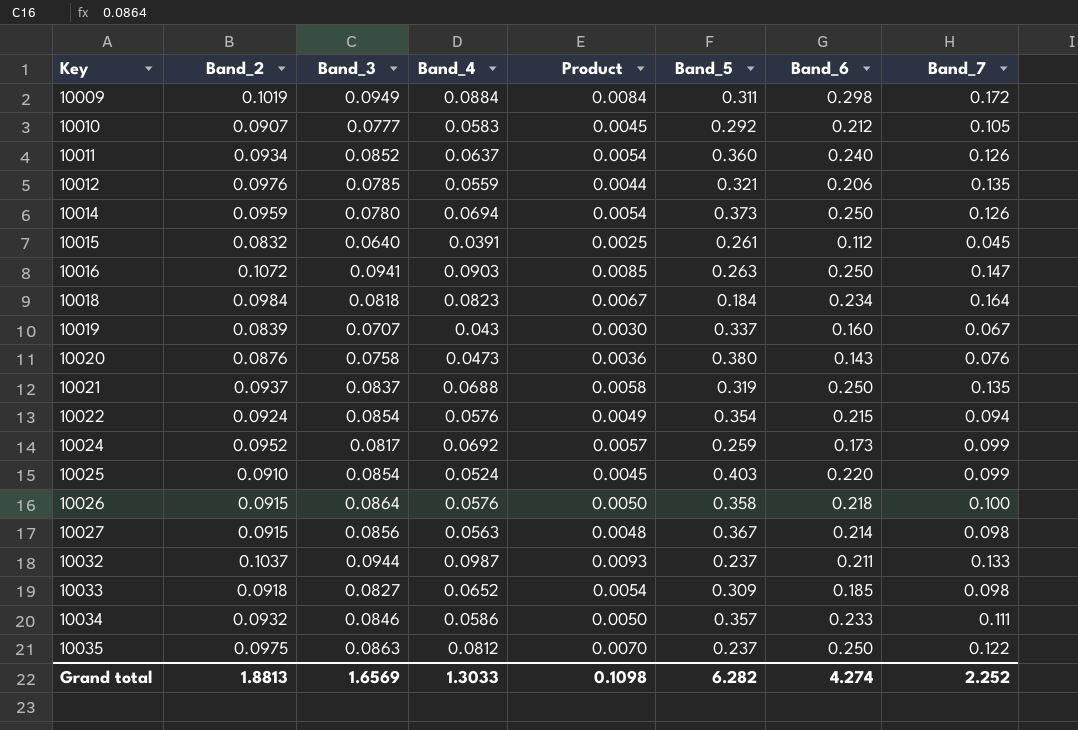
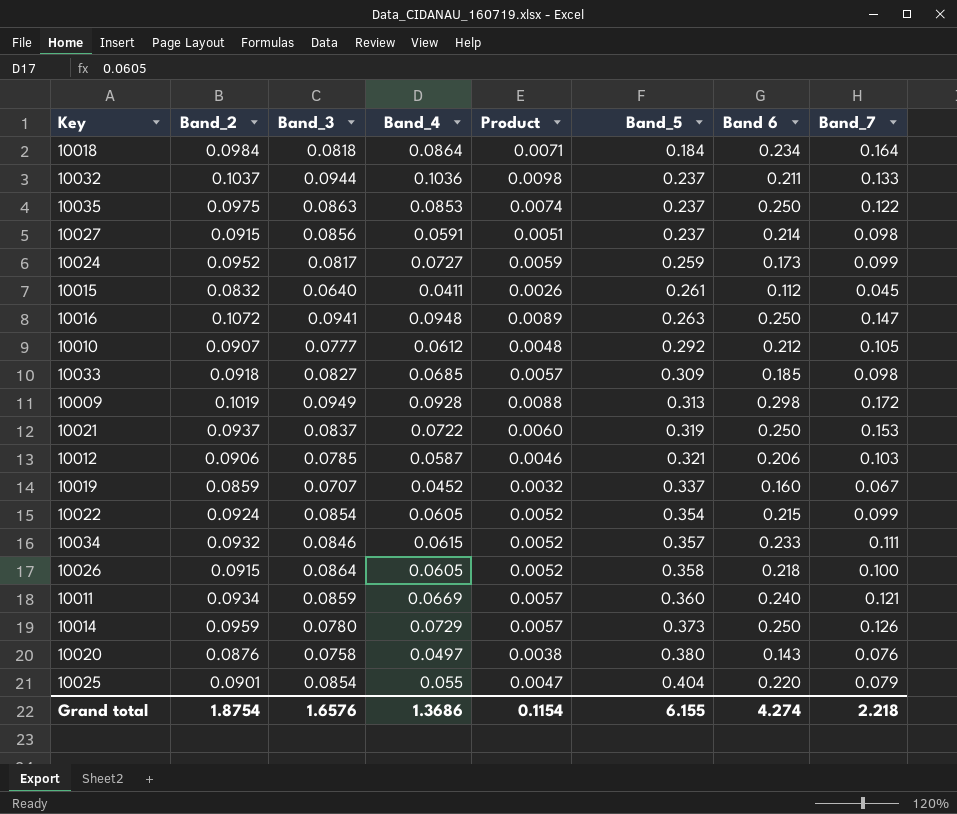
row order: Key ascending -> Band_5 ascending
column name: Band_6 -> Band 6
10018 | Band_4: 0.0823 -> 0.0864
10018 | Product: 0.0067 -> 0.0071
10032 | Band_4: 0.0987 -> 0.1036
10032 | Product: 0.0093 -> 0.0098
10035 | Band_4: 0.0812 -> 0.0853
10035 | Product: 0.0070 -> 0.0074
10027 | Band_4: 0.0563 -> 0.0591
10027 | Product: 0.0048 -> 0.0051
10027 | Band_5: 0.367 -> 0.237
10024 | Band_4: 0.0692 -> 0.0727
10024 | Product: 0.0057 -> 0.0059
10015 | Band_4: 0.0391 -> 0.0411
10015 | Product: 0.0025 -> 0.0026
10016 | Band_4: 0.0903 -> 0.0948
10016 | Product: 0.0085 -> 0.0089
10010 | Band_4: 0.0583 -> 0.0612
10010 | Product: 0.0045 -> 0.0048
10033 | Band_4: 0.0652 -> 0.0685
10033 | Product: 0.0054 -> 0.0057
10009 | Band_4: 0.0884 -> 0.0928
10009 | Product: 0.0084 -> 0.0088
10009 | Band_5: 0.311 -> 0.313
10021 | Band_4: 0.0688 -> 0.0722
10021 | Product: 0.0058 -> 0.0060
10021 | Band_7: 0.135 -> 0.153
10012 | Band_2: 0.0976 -> 0.0906
10012 | Band_4: 0.0559 -> 0.0587
10012 | Product: 0.0044 -> 0.0046
10012 | Band_7: 0.135 -> 0.103
10019 | Band_2: 0.0839 -> 0.0859
10019 | Band_4: 0.043 -> 0.0452
10019 | Product: 0.0030 -> 0.0032
10022 | Band_4: 0.0576 -> 0.0605
10022 | Product: 0.0049 -> 0.0052
10022 | Band_7: 0.094 -> 0.099
10034 | Band_4: 0.0586 -> 0.0615
10034 | Product: 0.0050 -> 0.0052
10026 | Band_4: 0.0576 -> 0.0605
10026 | Product: 0.0050 -> 0.0052
10011 | Band_3: 0.0852 -> 0.0859
10011 | Band_4: 0.0637 -> 0.0669
10011 | Product: 0.0054 -> 0.0057
10011 | Band_7: 0.126 -> 0.121
10014 | Band_4: 0.0694 -> 0.0729
10014 | Product: 0.0054 -> 0.0057
10020 | Band_4: 0.0473 -> 0.0497
10020 | Product: 0.0036 -> 0.0038
10025 | Band_2: 0.0910 -> 0.0901
10025 | Band_4: 0.0524 -> 0.055
10025 | Product: 0.0045 -> 0.0047
10025 | Band_5: 0.403 -> 0.404
10025 | Band_7: 0.099 -> 0.079
Grand total | Band_2: 1.8813 -> 1.8754
Grand total | Band_3: 1.6569 -> 1.6576
Grand total | Band_4: 1.3033 -> 1.3686
Grand total | Product: 0.1098 -> 0.1154
Grand total | Band_5: 6.282 -> 6.155
Grand total | Band_7: 2.252 -> 2.218

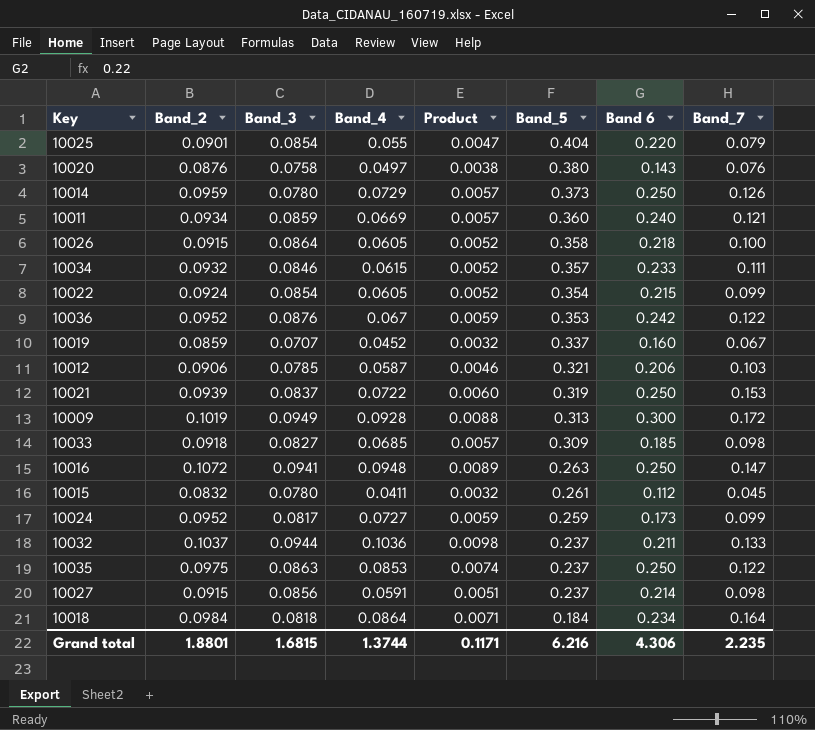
row order: Band_5 ascending -> Band_5 descending
row 10010: 0.0907 | 0.0777 | 0.0612 | 0.0048 | 0.292 | 0.212 | 0.105 -> none
row 10036: none -> 0.0952 | 0.0876 | 0.067 | 0.0059 | 0.353 | 0.242 | 0.122
10021 | Band_2: 0.0937 -> 0.0939
10009 | Band 6: 0.298 -> 0.300
10015 | Band_3: 0.0640 -> 0.0780
10015 | Product: 0.0026 -> 0.0032
Grand total | Band_2: 1.8754 -> 1.8801
Grand total | Band_3: 1.6576 -> 1.6815
Grand total | Band_4: 1.3686 -> 1.3744
Grand total | Product: 0.1154 -> 0.1171
Grand total | Band_5: 6.155 -> 6.216
Grand total | Band 6: 4.274 -> 4.306
Grand total | Band_7: 2.218 -> 2.235

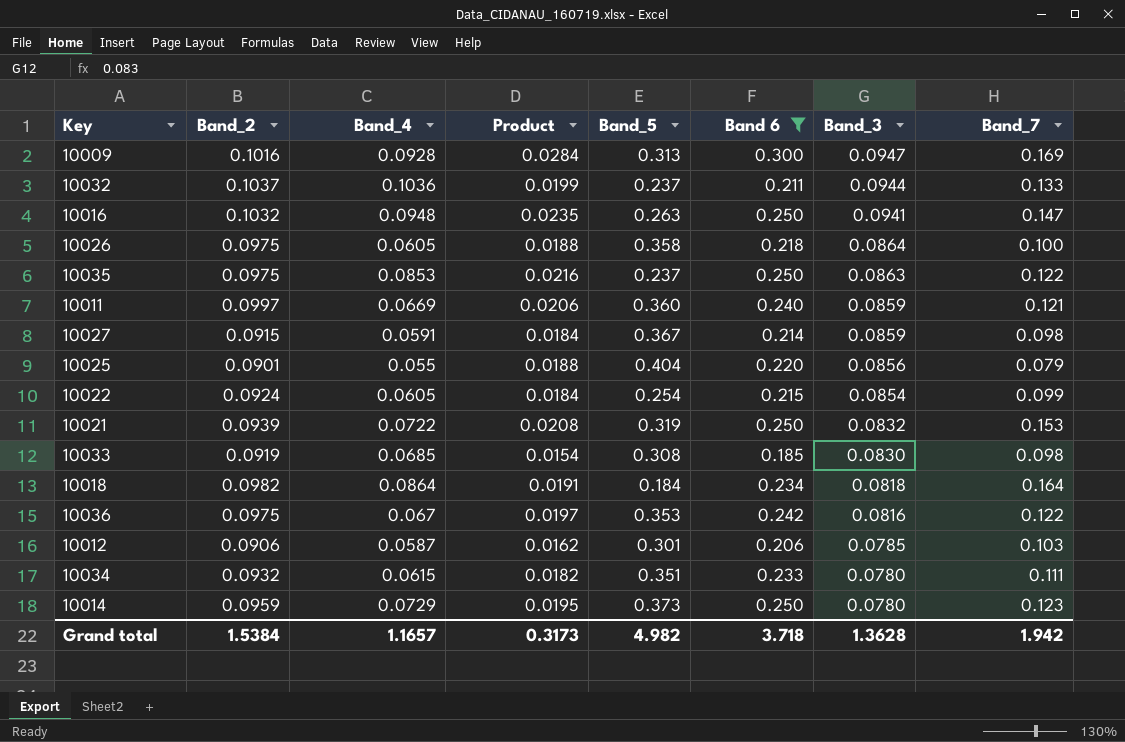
filter: none -> Band 6 >= 0.185
row order: Band_5 descending -> Band_3 descending
column Product | formula: [Band_3] * [Band_4] -> [Band 6] * [Band_3]
column Band_3 | position: 3 -> 7
10009 | Band_2: 0.1019 -> 0.1016
10009 | Band_3: 0.0949 -> 0.0947
10009 | Band_7: 0.172 -> 0.169
10016 | Band_2: 0.1072 -> 0.1032
10026 | Band_2: 0.0915 -> 0.0975
10011 | Band_2: 0.0934 -> 0.0997
10027 | Band_5: 0.237 -> 0.367
10027 | Band_3: 0.0856 -> 0.0859
10025 | Band_3: 0.0854 -> 0.0856
10022 | Band_5: 0.354 -> 0.254
10021 | Band_3: 0.0837 -> 0.0832
10033 | Band_2: 0.0918 -> 0.0919
10033 | Band_5: 0.309 -> 0.308
10033 | Band_3: 0.0827 -> 0.0830
10018 | Band_2: 0.0984 -> 0.0982
10036 | Band_2: 0.0952 -> 0.0975
10036 | Band_3: 0.0876 -> 0.0816
10012 | Band_5: 0.321 -> 0.301
10034 | Band_5: 0.357 -> 0.351
10034 | Band_3: 0.0846 -> 0.0780
10014 | Band_7: 0.126 -> 0.123
Grand total | Band_2: 1.8801 -> 1.5384
Grand total | Band_4: 1.3744 -> 1.1657
Grand total | Product: 0.1171 -> 0.3173
Grand total | Band_5: 6.216 -> 4.982
Grand total | Band 6: 4.306 -> 3.718
Grand total | Band_3: 1.6815 -> 1.3628
Grand total | Band_7: 2.235 -> 1.942

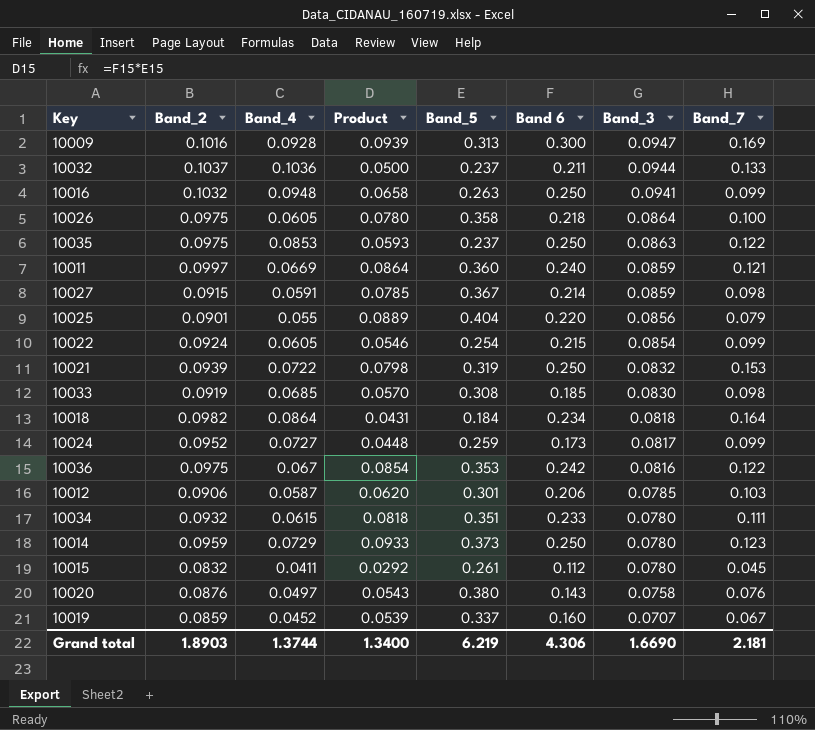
filter: Band 6 >= 0.185 -> none
column Product | formula: [Band 6] * [Band_3] -> [Band_5] * [Band 6]
10016 | Band_7: 0.147 -> 0.099
Grand total | Band_2: 1.5384 -> 1.8903
Grand total | Band_4: 1.1657 -> 1.3744
Grand total | Product: 0.3173 -> 1.3400
Grand total | Band_5: 4.982 -> 6.219
Grand total | Band 6: 3.718 -> 4.306
Grand total | Band_3: 1.3628 -> 1.6690
Grand total | Band_7: 1.942 -> 2.181

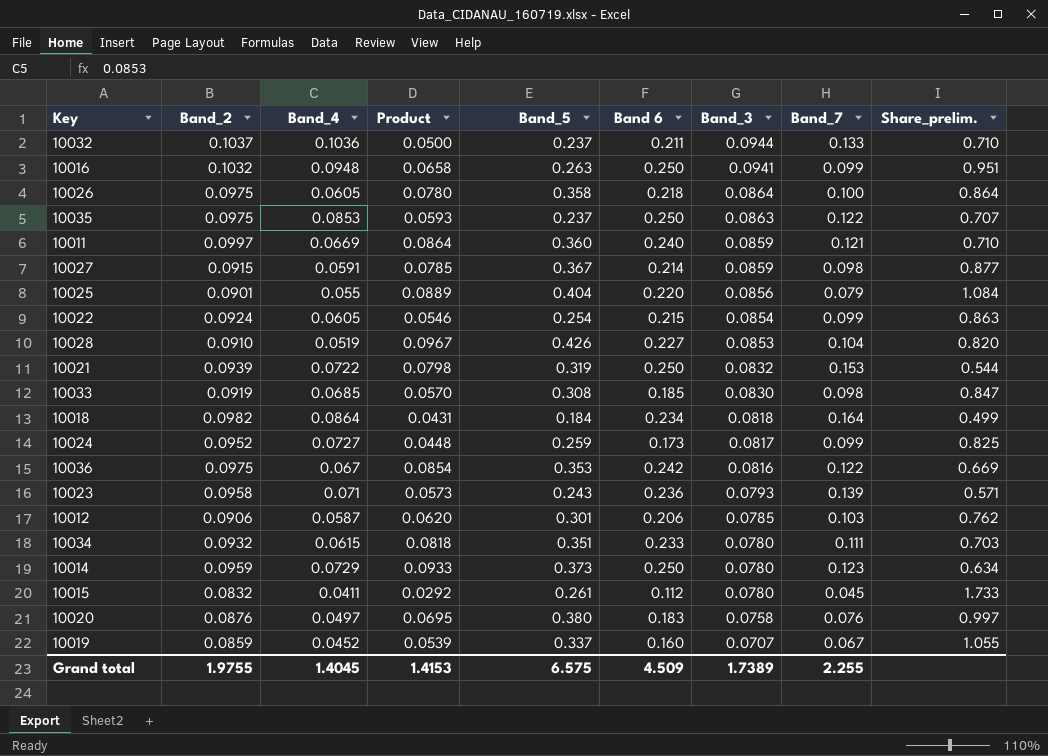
column Share_prelim. | formula: none -> [Band_3] / [Band_7]
row 10009: 0.1016 | 0.0928 | 0.0939 | 0.313 | 0.300 | 0.0947 | 0.169 -> none
row 10028: none -> 0.0910 | 0.0519 | 0.0967 | 0.426 | 0.227 | 0.0853 | 0.104 | 0.820
row 10023: none -> 0.0958 | 0.071 | 0.0573 | 0.243 | 0.236 | 0.0793 | 0.139 | 0.571
10020 | Product: 0.0543 -> 0.0695
10020 | Band 6: 0.143 -> 0.183
Grand total | Band_2: 1.8903 -> 1.9755
Grand total | Band_4: 1.3744 -> 1.4045
Grand total | Product: 1.3400 -> 1.4153
Grand total | Band_5: 6.219 -> 6.575
Grand total | Band 6: 4.306 -> 4.509
Grand total | Band_3: 1.6690 -> 1.7389
Grand total | Band_7: 2.181 -> 2.255

